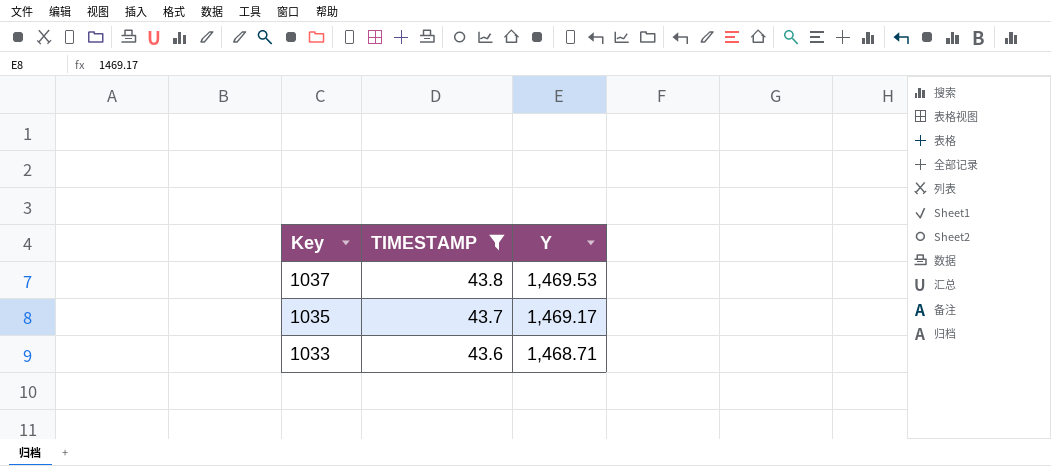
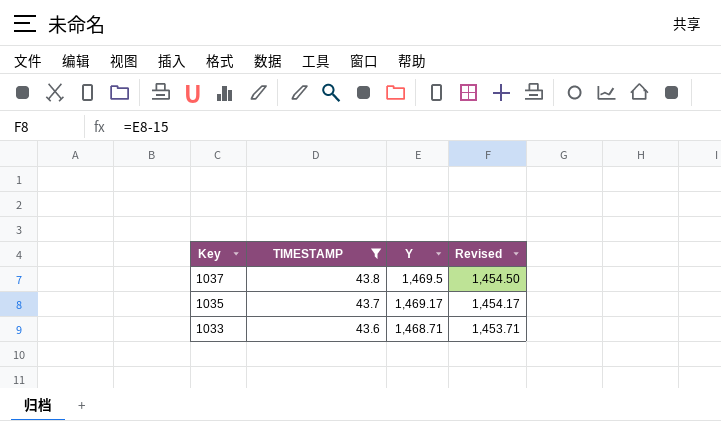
column Revised | formula: none -> [Y] - 15
1037 | Y: 1,469.53 -> 1,469.5

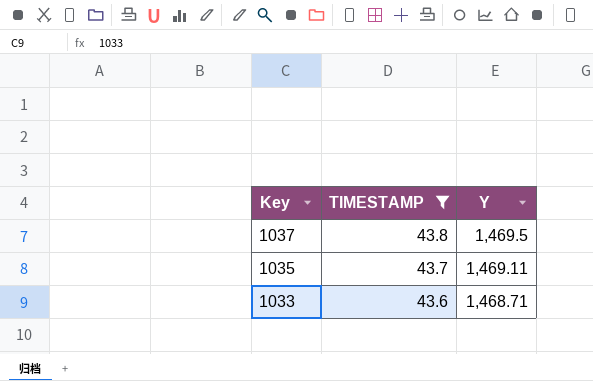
column Revised | formula: [Y] - 15 -> none
1035 | Y: 1,469.17 -> 1,469.11

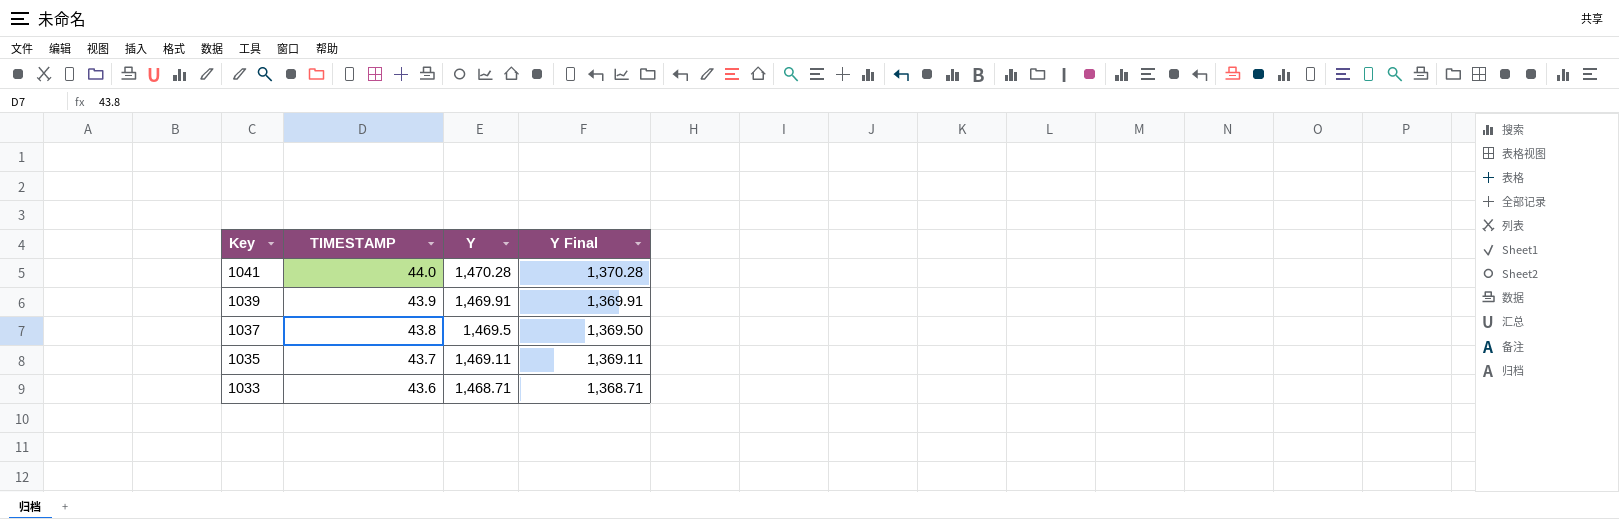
filter: TIMESTAMP <= 43.8 -> none
column Y Final | formula: none -> [Y] - 100

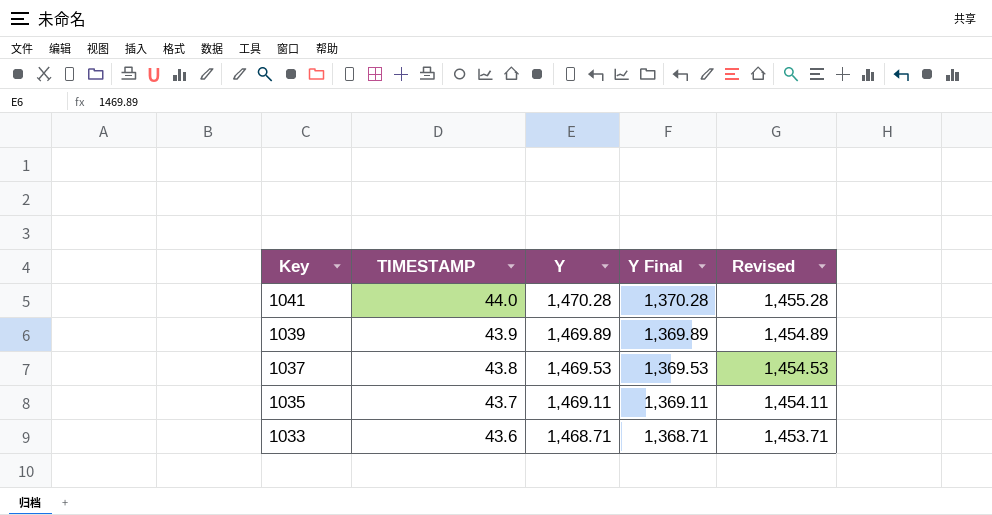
column Revised | formula: none -> [Y] - 15
1039 | Y: 1,469.91 -> 1,469.89
1039 | Y Final: 1,369.91 -> 1,369.89
1037 | Y: 1,469.5 -> 1,469.53
1037 | Y Final: 1,369.50 -> 1,369.53

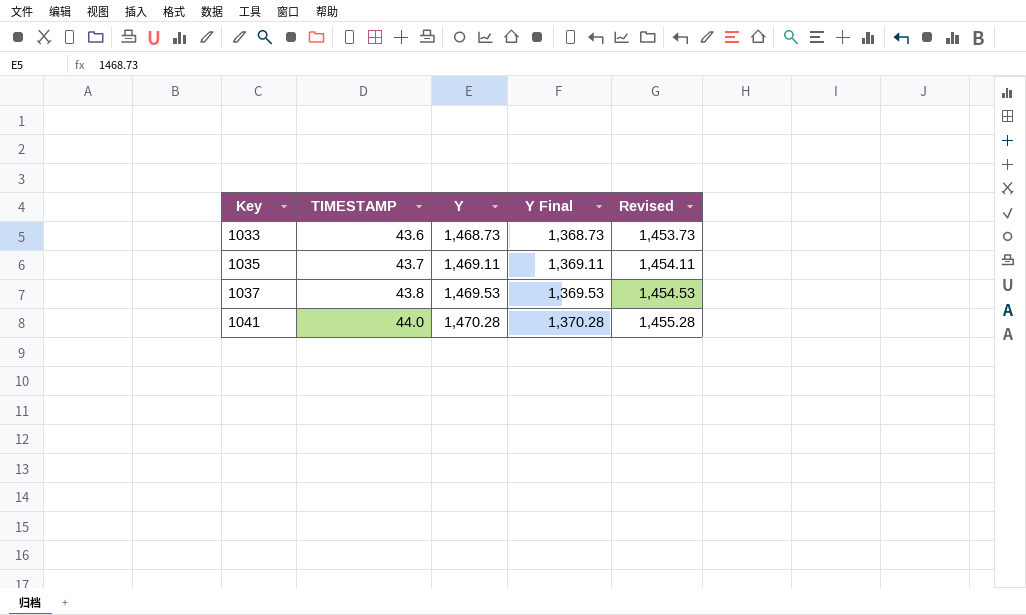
row order: Key descending -> Key ascending
row 1039: 43.9 | 1,469.89 | 1,369.89 | 1,454.89 -> none
1033 | Y: 1,468.71 -> 1,468.73
1033 | Y Final: 1,368.71 -> 1,368.73
1033 | Revised: 1,453.71 -> 1,453.73

